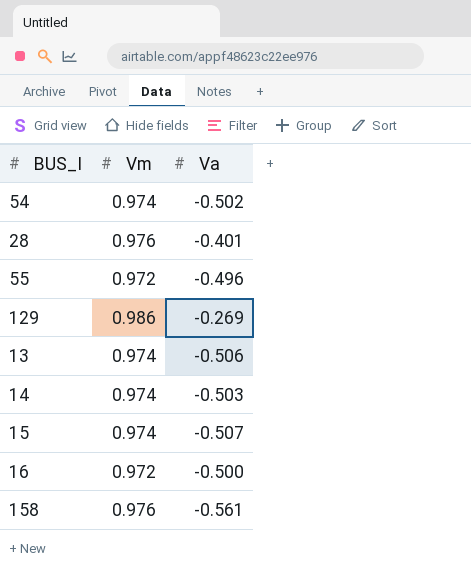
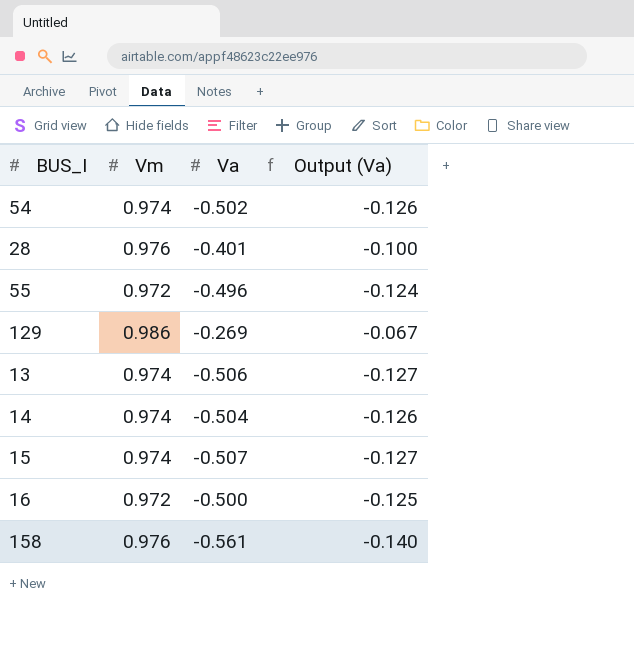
column Output (Va) | formula: none -> [Va] * 0.25
14 | Va: -0.503 -> -0.504

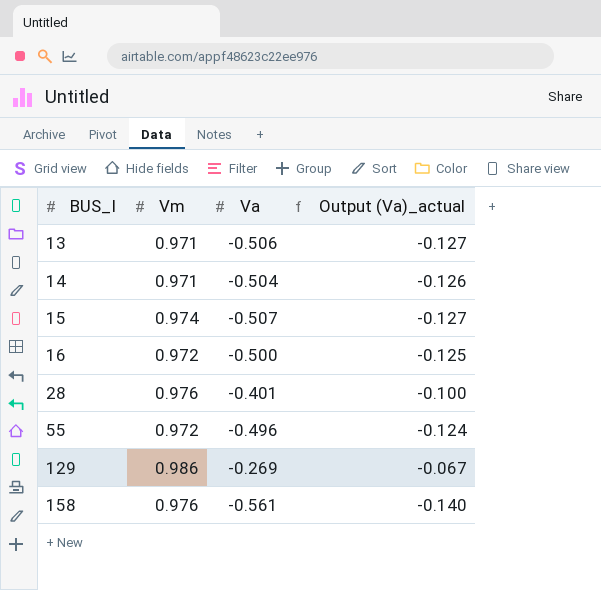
row order: none -> BUS_I ascending
column name: Output (Va) -> Output (Va)_actual
row 54: 0.974 | -0.502 | -0.126 -> none
13 | Vm: 0.974 -> 0.971
14 | Vm: 0.974 -> 0.971

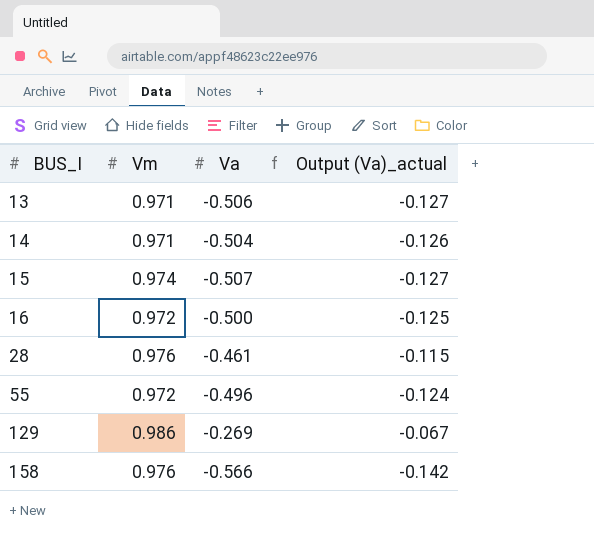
28 | Va: -0.401 -> -0.461
28 | Output (Va)_actual: -0.100 -> -0.115
158 | Va: -0.561 -> -0.566
158 | Output (Va)_actual: -0.140 -> -0.142

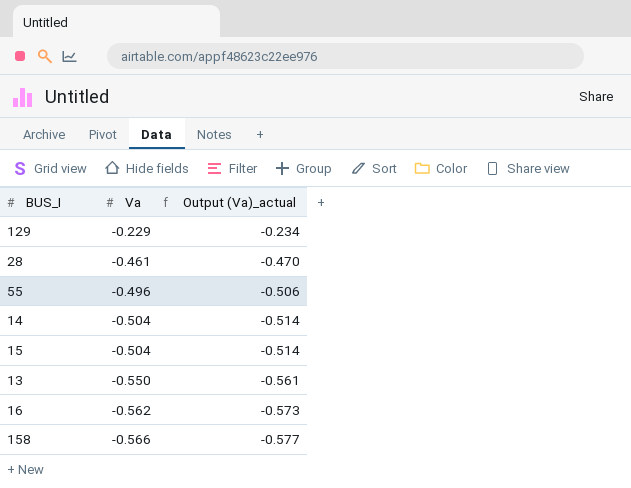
row order: BUS_I ascending -> Va descending
column Vm | position: 2 -> none
column Output (Va)_actual | formula: [Va] * 0.25 -> [Va] * 1.02
129 | Va: -0.269 -> -0.229
15 | Va: -0.507 -> -0.504
13 | Va: -0.506 -> -0.550
16 | Va: -0.500 -> -0.562

